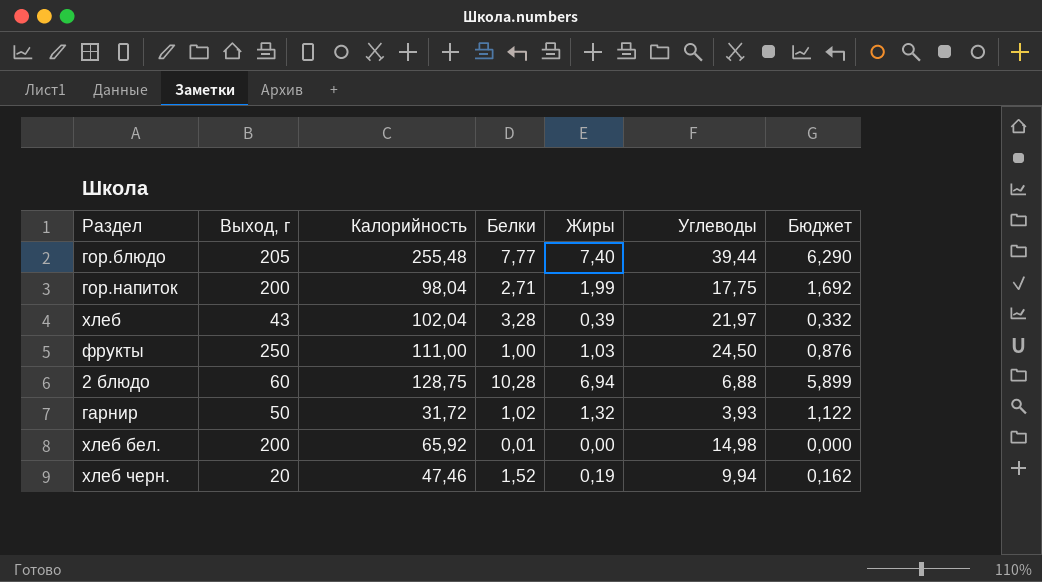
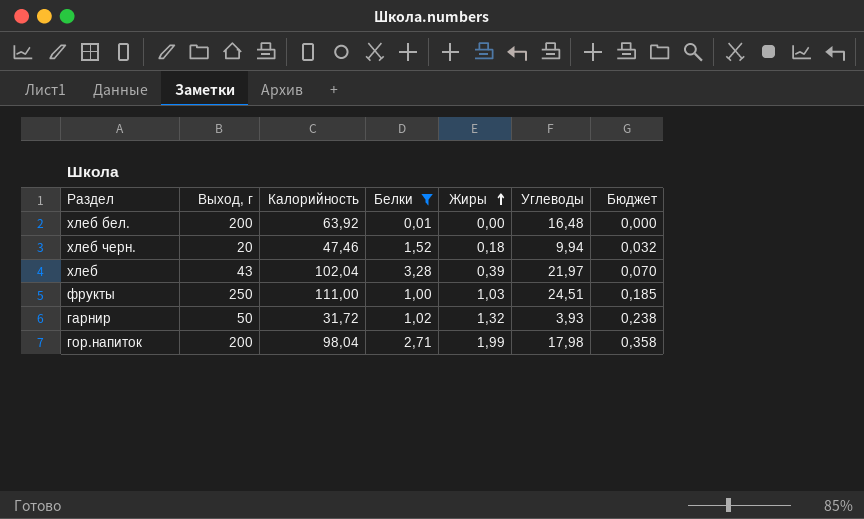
filter: none -> Белки <= 3,28
row order: none -> Жиры ascending
column Бюджет | formula: [Жиры] * 0,85 -> [Жиры] * 0,18
хлеб бел. | Калорийность: 65,92 -> 63,92
хлеб бел. | Углеводы: 14,98 -> 16,48
хлеб черн. | Жиры: 0,19 -> 0,18
фрукты | Углеводы: 24,50 -> 24,51
гор.напиток | Углеводы: 17,75 -> 17,98

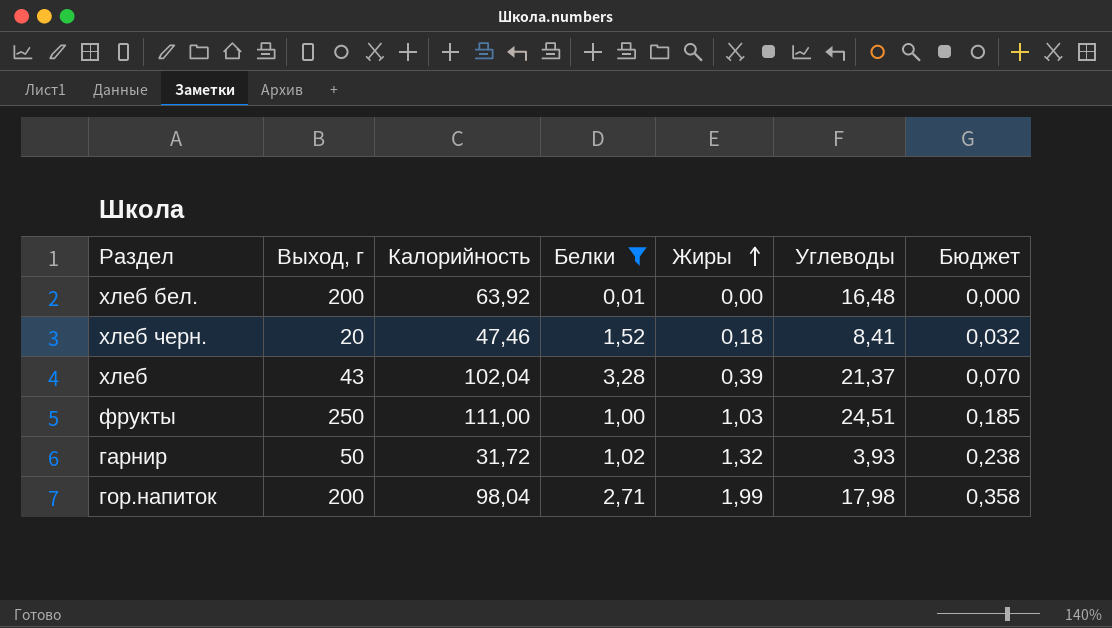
хлеб черн. | Углеводы: 9,94 -> 8,41
хлеб | Углеводы: 21,97 -> 21,37

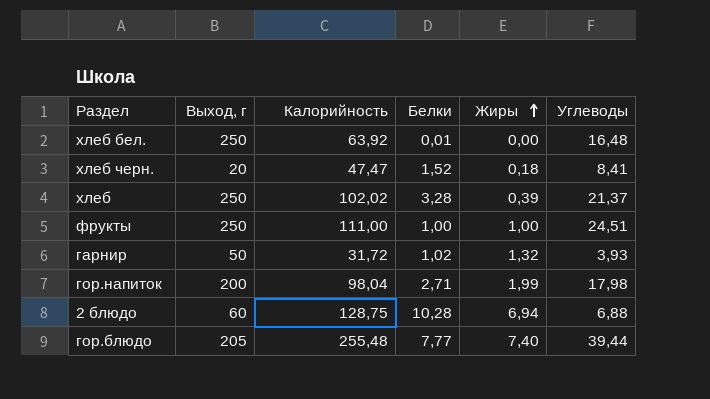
filter: Белки <= 3,28 -> none
column Бюджет | formula: [Жиры] * 0,18 -> none
хлеб бел. | Выход, г: 200 -> 250
хлеб черн. | Калорийность: 47,46 -> 47,47
хлеб | Выход, г: 43 -> 250
хлеб | Калорийность: 102,04 -> 102,02
фрукты | Жиры: 1,03 -> 1,00

